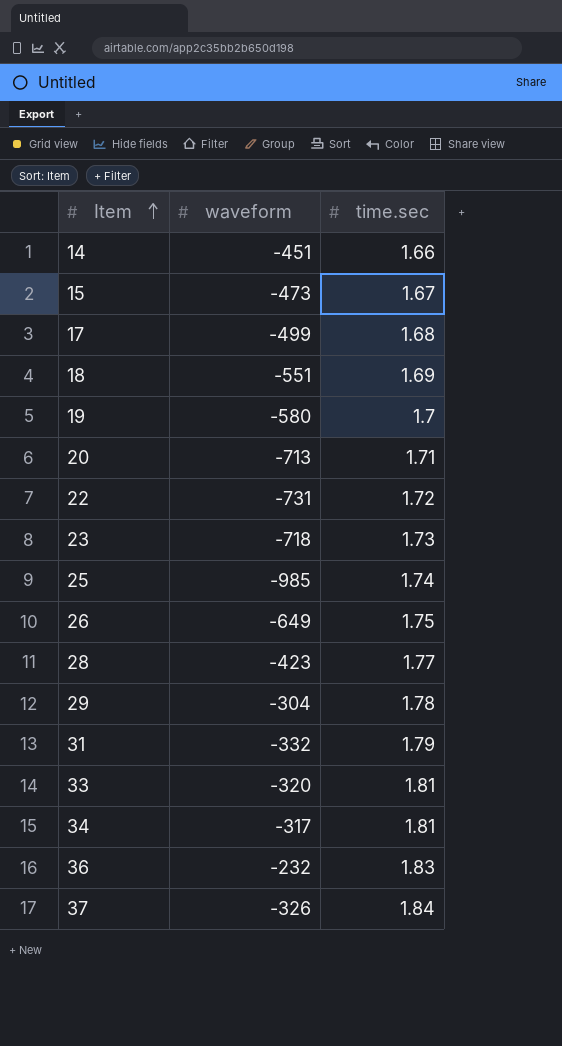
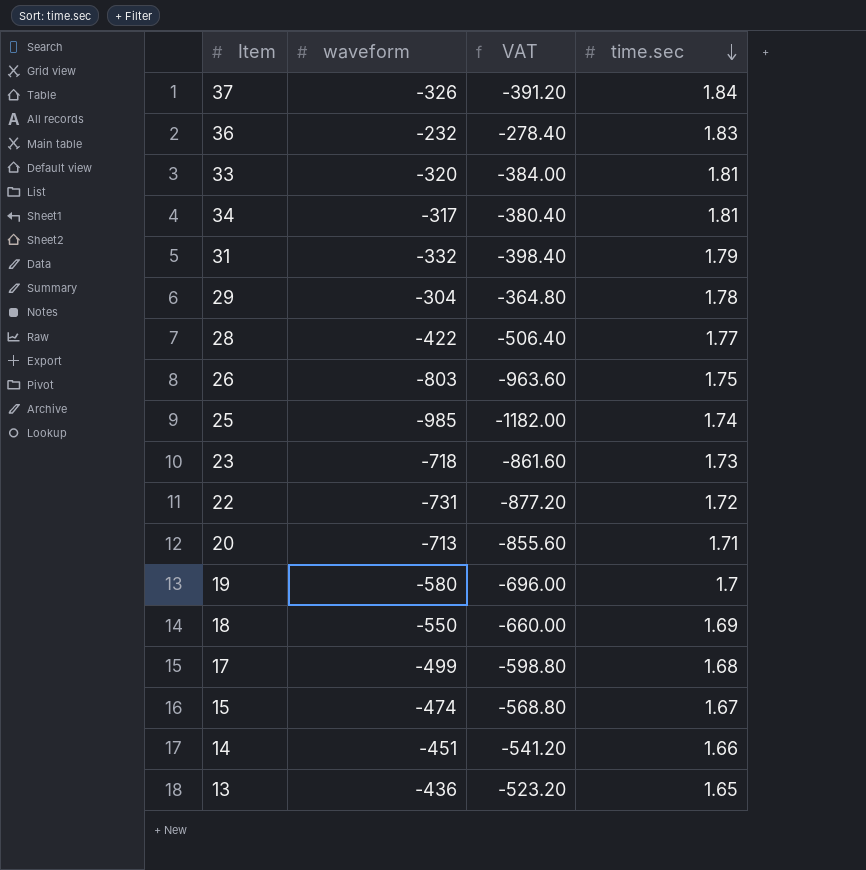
row order: Item ascending -> time.sec descending
column VAT | formula: none -> [waveform] * 1.2
28 | waveform: -423 -> -422
26 | waveform: -649 -> -803
18 | waveform: -551 -> -550
15 | waveform: -473 -> -474
row 13: none -> -436 | -523.20 | 1.65

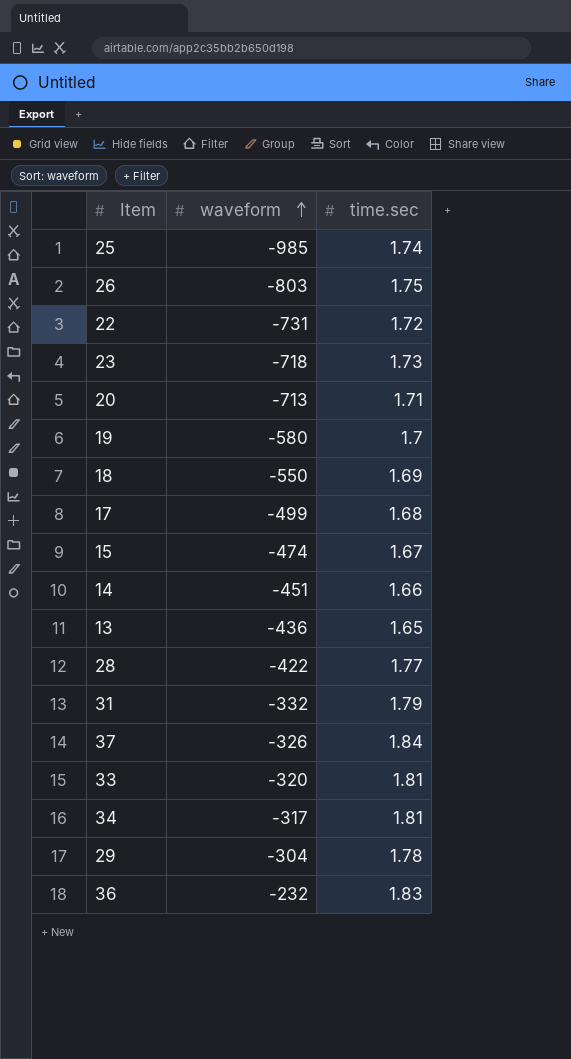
row order: time.sec descending -> waveform ascending
column VAT | formula: [waveform] * 1.2 -> none

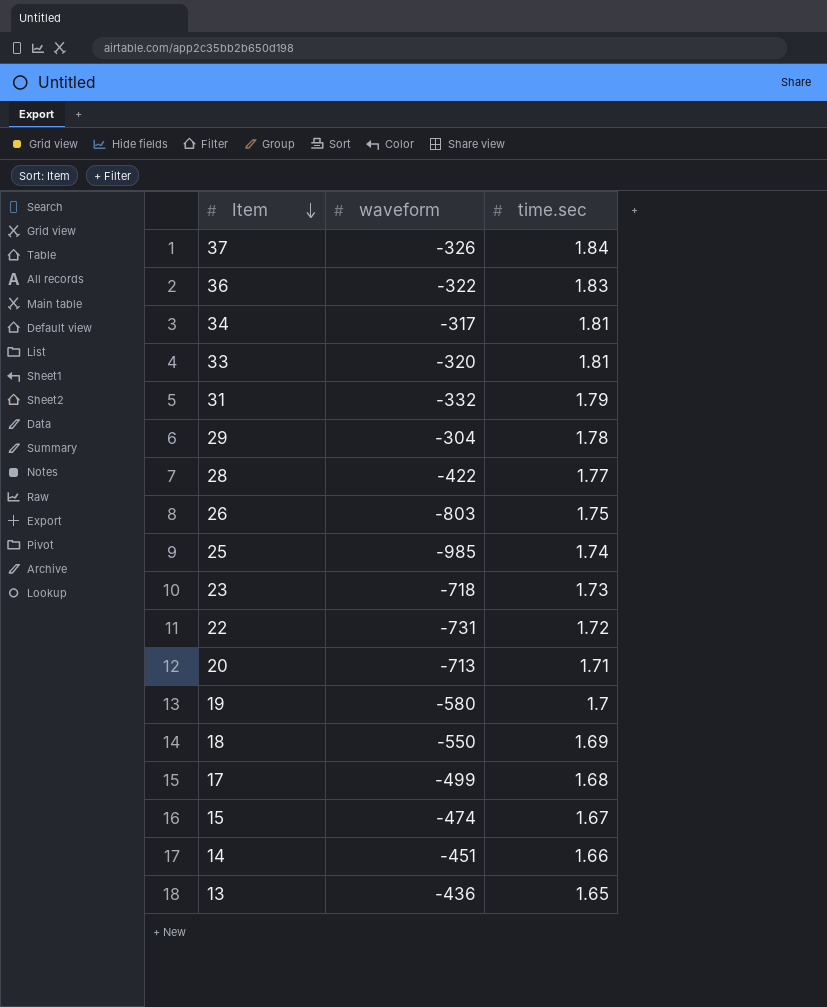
row order: waveform ascending -> Item descending
36 | waveform: -232 -> -322

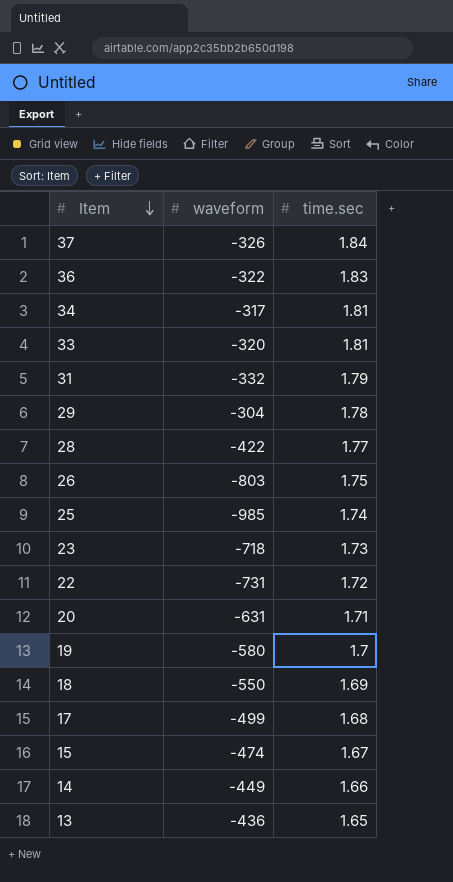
20 | waveform: -713 -> -631
14 | waveform: -451 -> -449

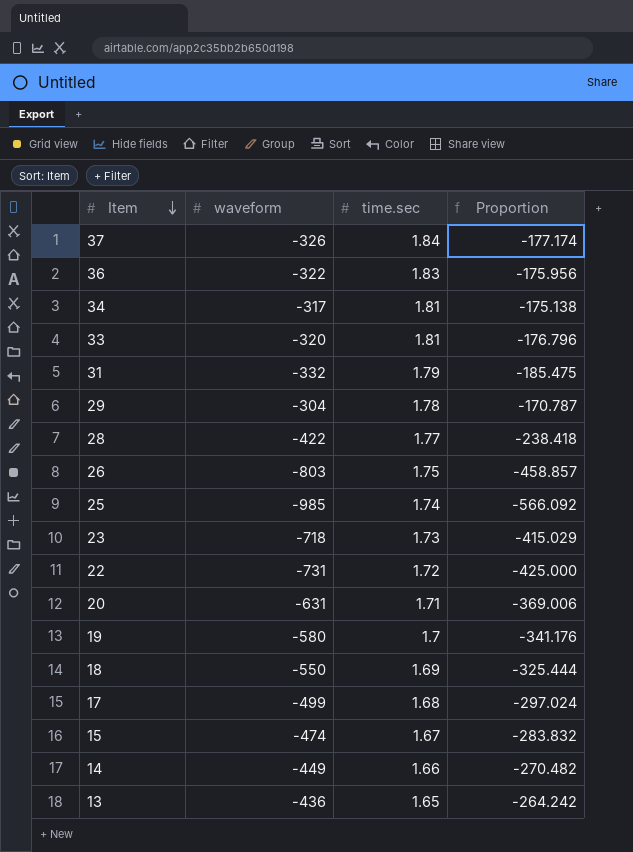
column Proportion | formula: none -> [waveform] / [time.sec]

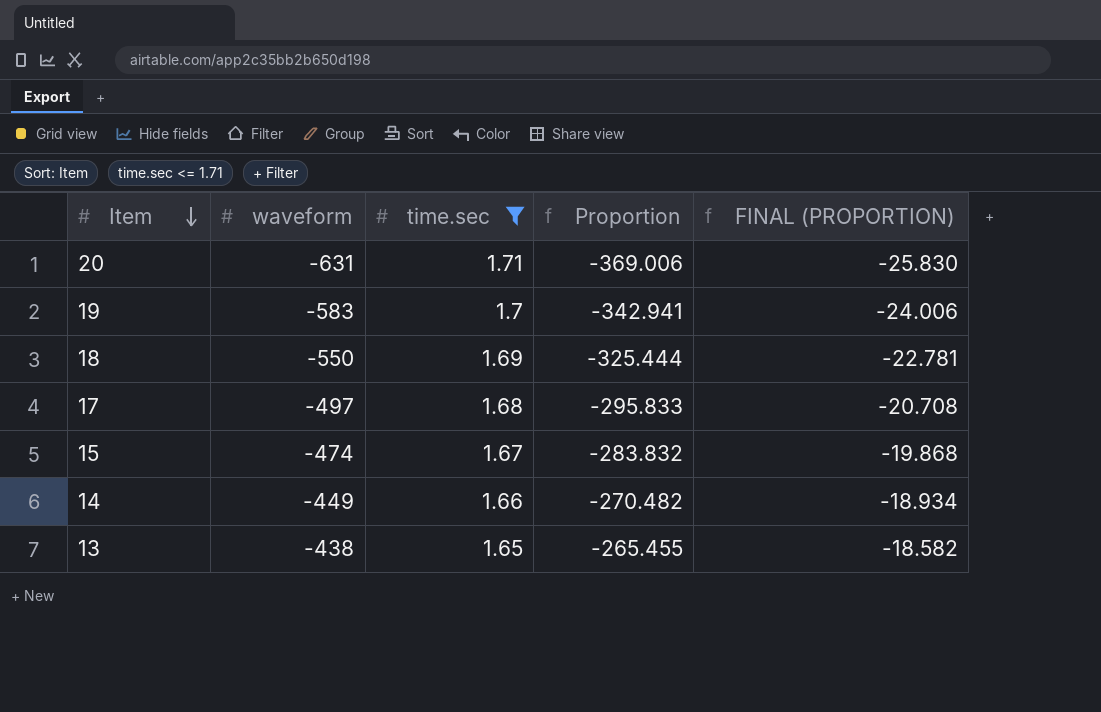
filter: none -> time.sec <= 1.71
column FINAL (PROPORTION) | formula: none -> [Proportion] * 0.07
19 | waveform: -580 -> -583
19 | Proportion: -341.176 -> -342.941
17 | waveform: -499 -> -497
17 | Proportion: -297.024 -> -295.833
13 | waveform: -436 -> -438
13 | Proportion: -264.242 -> -265.455

